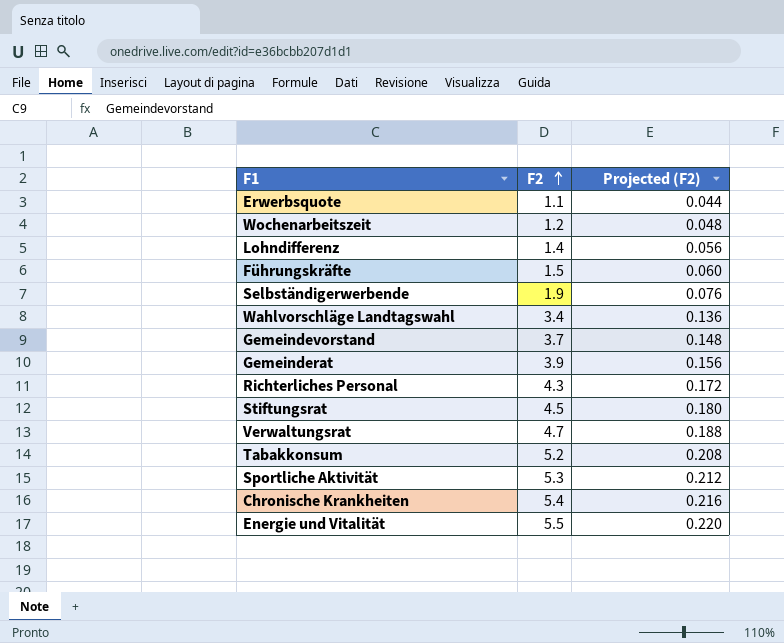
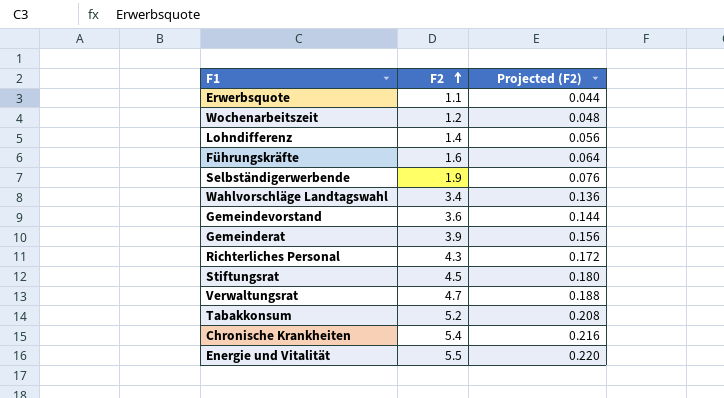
row Sportliche Aktivität: 5.3 | 0.212 -> none
Führungskräfte | F2: 1.5 -> 1.6
Führungskräfte | Projected (F2): 0.060 -> 0.064
Gemeindevorstand | F2: 3.7 -> 3.6
Gemeindevorstand | Projected (F2): 0.148 -> 0.144

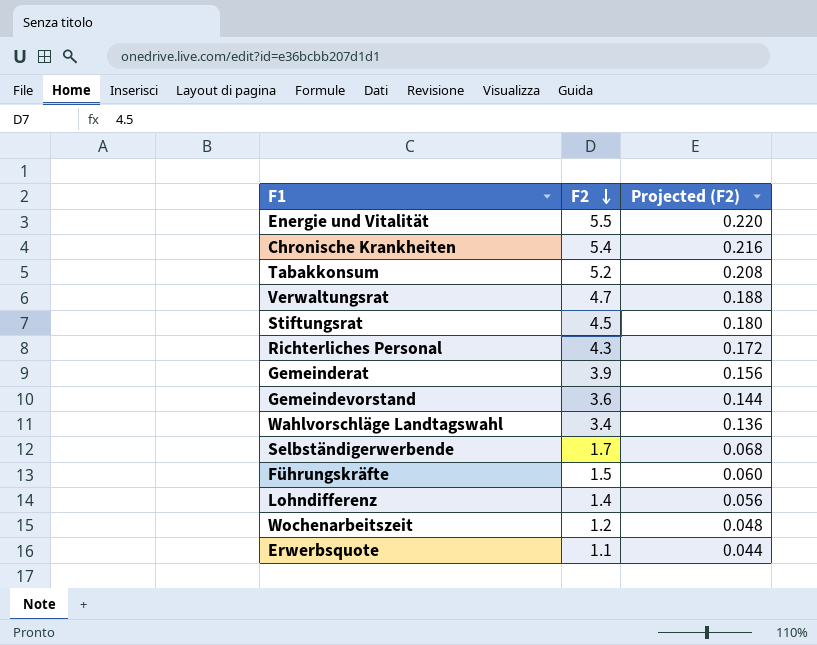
row order: F2 ascending -> F2 descending
Selbständigerwerbende | F2: 1.9 -> 1.7
Selbständigerwerbende | Projected (F2): 0.076 -> 0.068
Führungskräfte | F2: 1.6 -> 1.5
Führungskräfte | Projected (F2): 0.064 -> 0.060

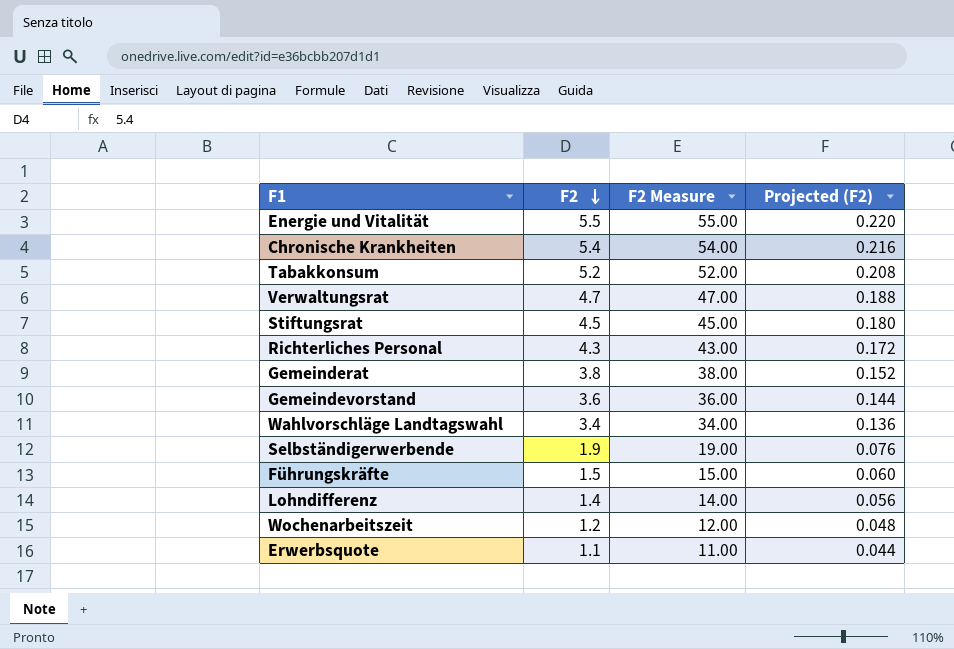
column F2 Measure | formula: none -> [F2] * 10
Gemeinderat | F2: 3.9 -> 3.8
Gemeinderat | Projected (F2): 0.156 -> 0.152
Selbständigerwerbende | F2: 1.7 -> 1.9
Selbständigerwerbende | Projected (F2): 0.068 -> 0.076

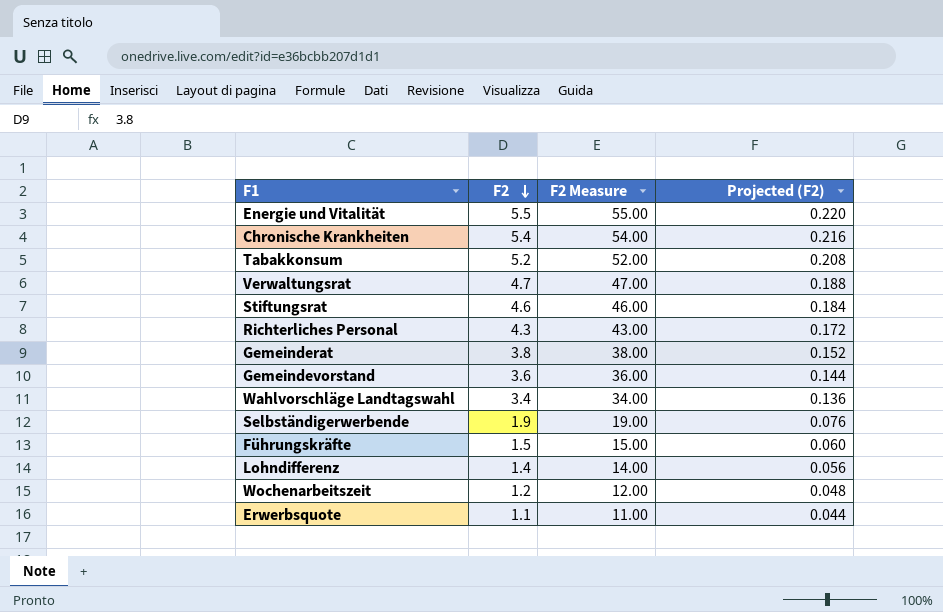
Stiftungsrat | F2: 4.5 -> 4.6
Stiftungsrat | F2 Measure: 45.00 -> 46.00
Stiftungsrat | Projected (F2): 0.180 -> 0.184

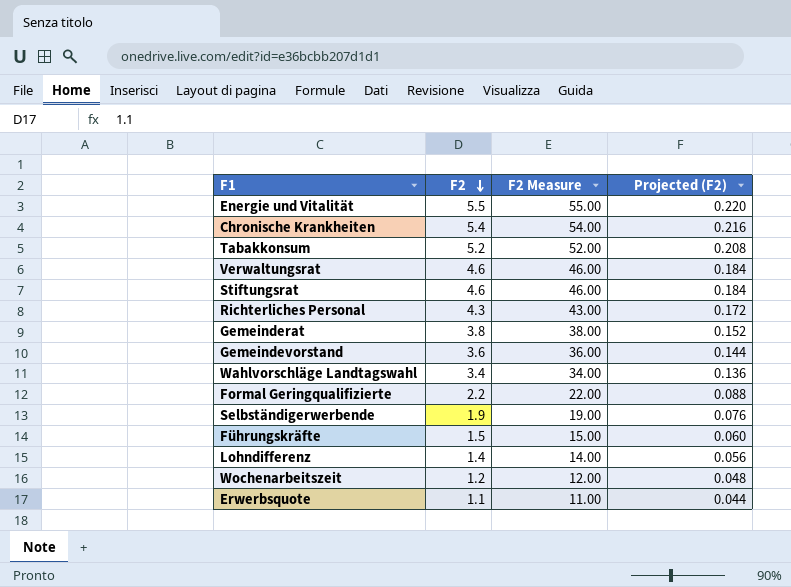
Verwaltungsrat | F2: 4.7 -> 4.6
Verwaltungsrat | F2 Measure: 47.00 -> 46.00
Verwaltungsrat | Projected (F2): 0.188 -> 0.184
row Formal Geringqualifizierte: none -> 2.2 | 22.00 | 0.088

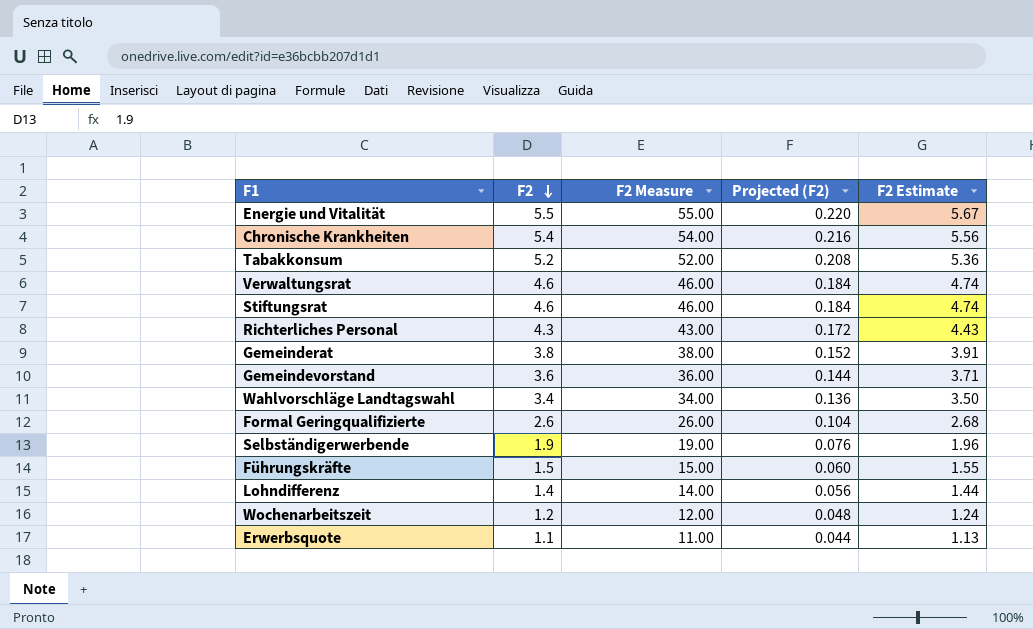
column F2 Estimate | formula: none -> [F2] * 1.03
Formal Geringqualifizierte | F2: 2.2 -> 2.6
Formal Geringqualifizierte | F2 Measure: 22.00 -> 26.00
Formal Geringqualifizierte | Projected (F2): 0.088 -> 0.104

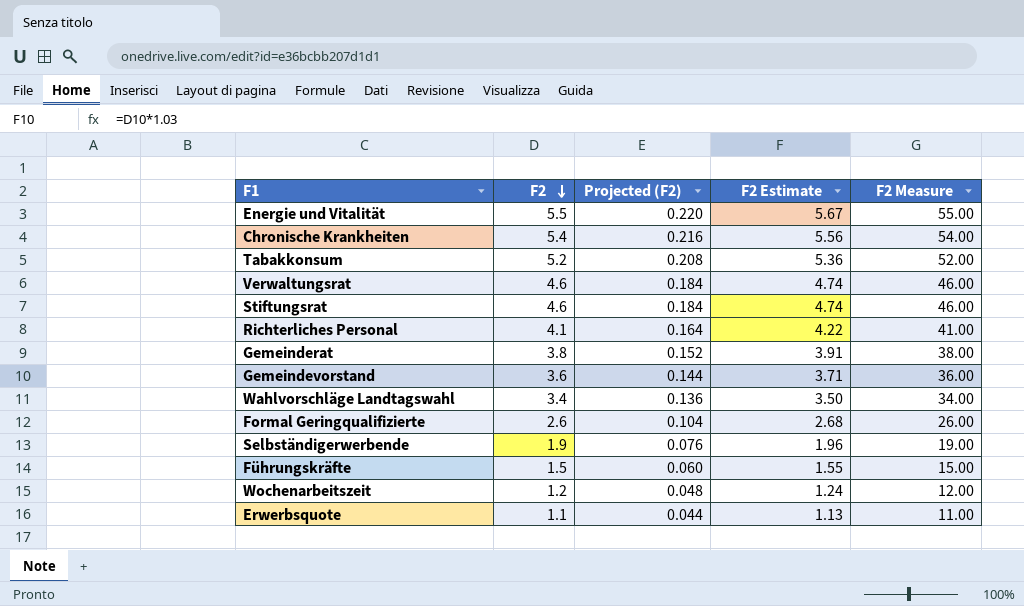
column F2 Measure | position: 3 -> 5
row Lohndifferenz: 1.4 | 14.00 | 0.056 | 1.44 -> none
Richterliches Personal | F2: 4.3 -> 4.1
Richterliches Personal | Projected (F2): 0.172 -> 0.164
Richterliches Personal | F2 Estimate: 4.43 -> 4.22
Richterliches Personal | F2 Measure: 43.00 -> 41.00

